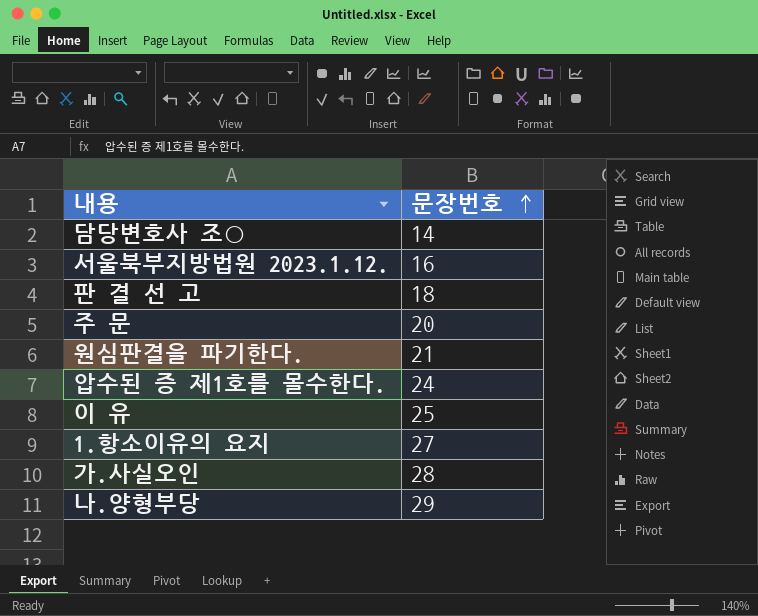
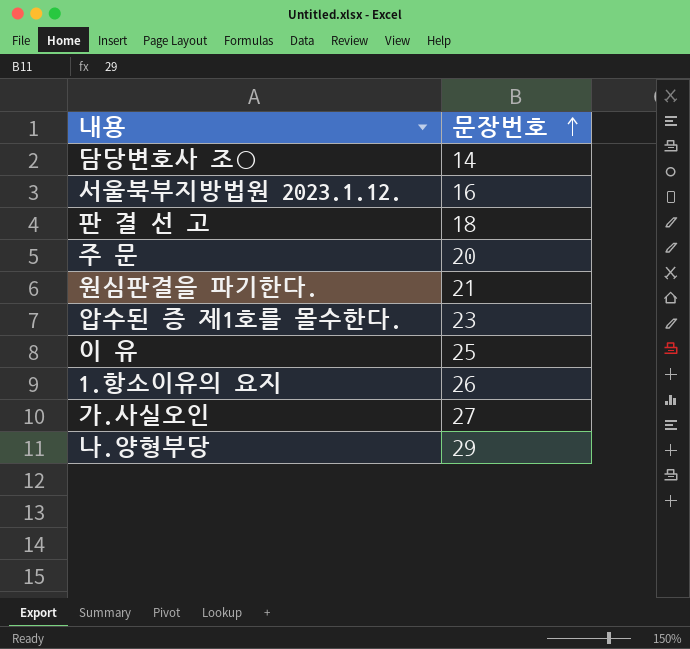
압수된 증 제1호를 몰수한다. | 문장번호: 24 -> 23
1.항소이유의 요지 | 문장번호: 27 -> 26
가.사실오인 | 문장번호: 28 -> 27

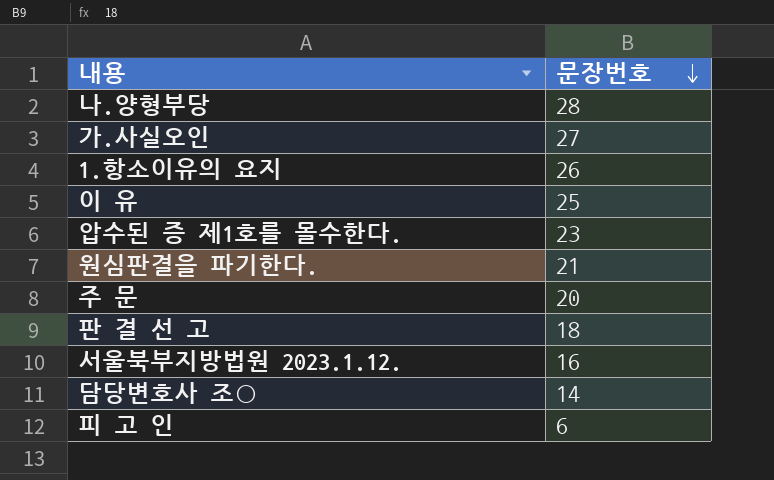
row order: 문장번호 ascending -> 문장번호 descending
나.양형부당 | 문장번호: 29 -> 28
row 피 고 인: none -> 6

